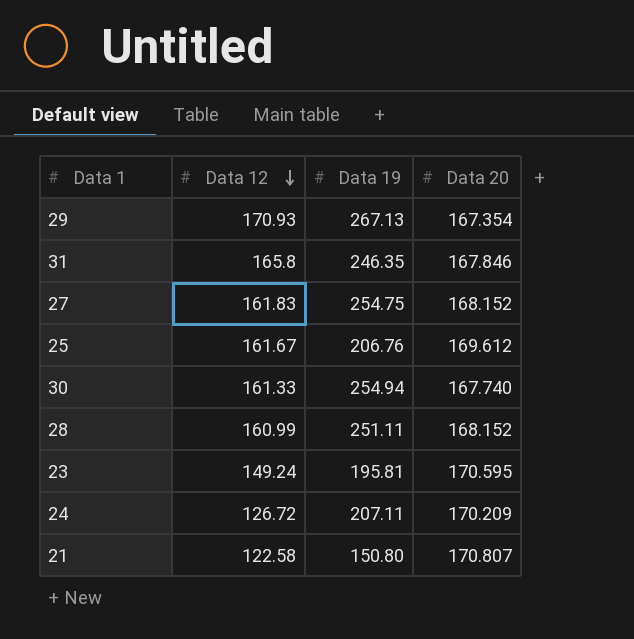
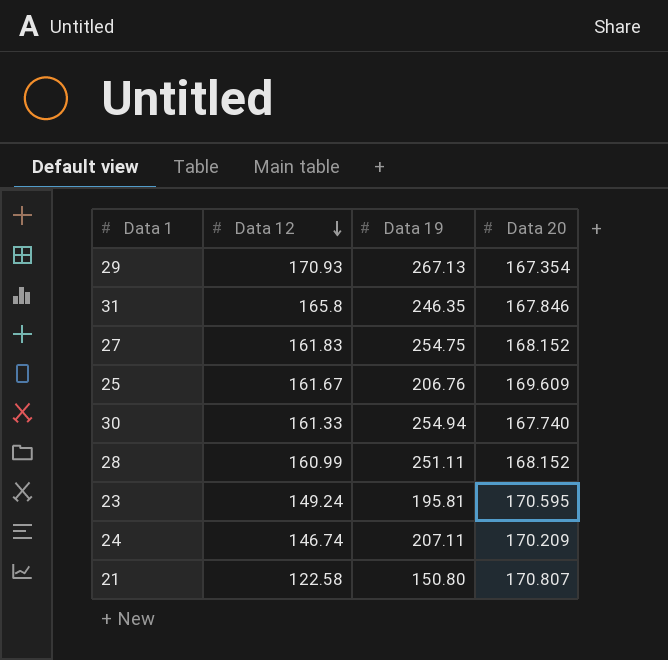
25 | Data 20: 169.612 -> 169.609
24 | Data 12: 126.72 -> 146.74

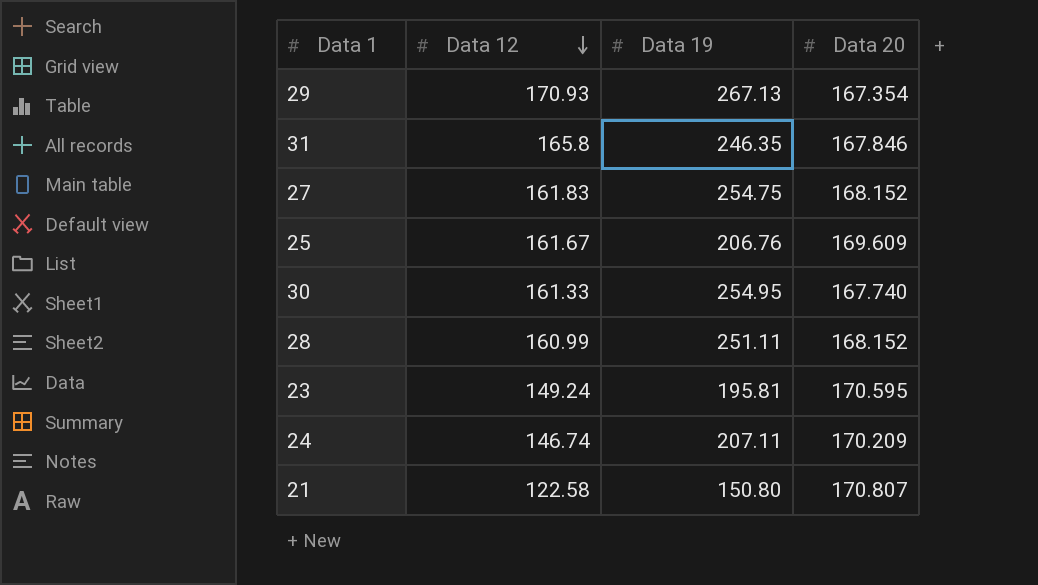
30 | Data 19: 254.94 -> 254.95

